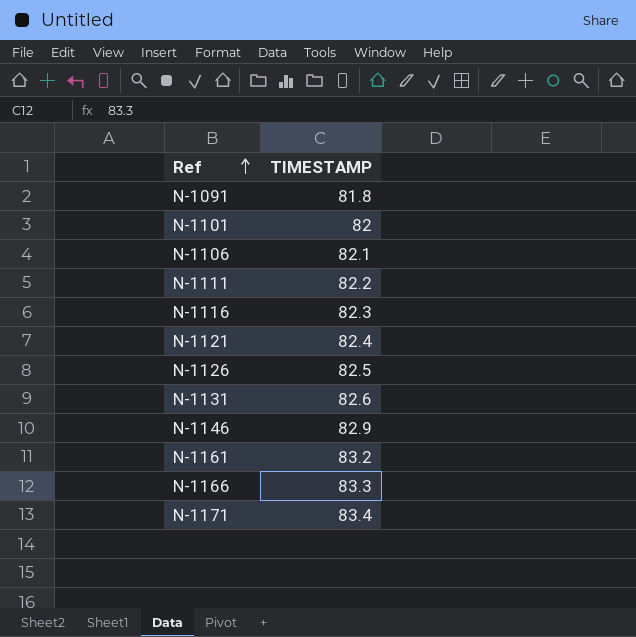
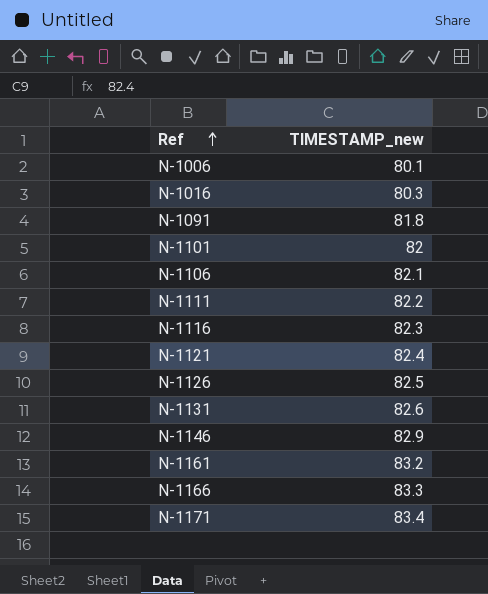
column name: TIMESTAMP -> TIMESTAMP_new
row N-1006: none -> 80.1
row N-1016: none -> 80.3

